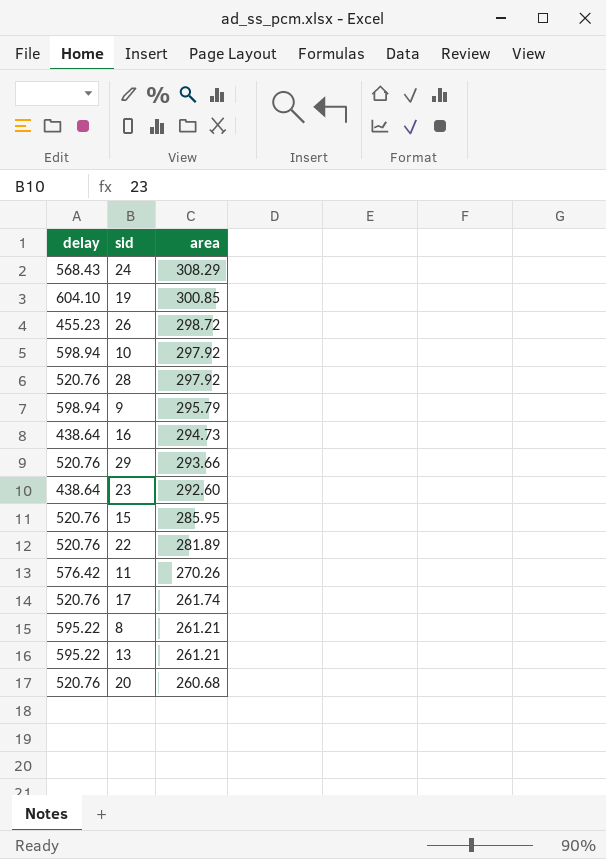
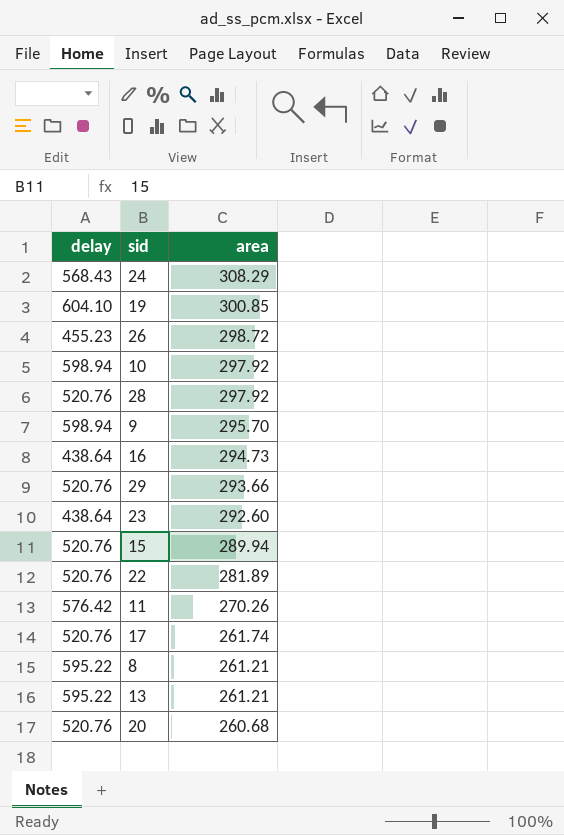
9 | area: 295.79 -> 295.70
15 | area: 285.95 -> 289.94

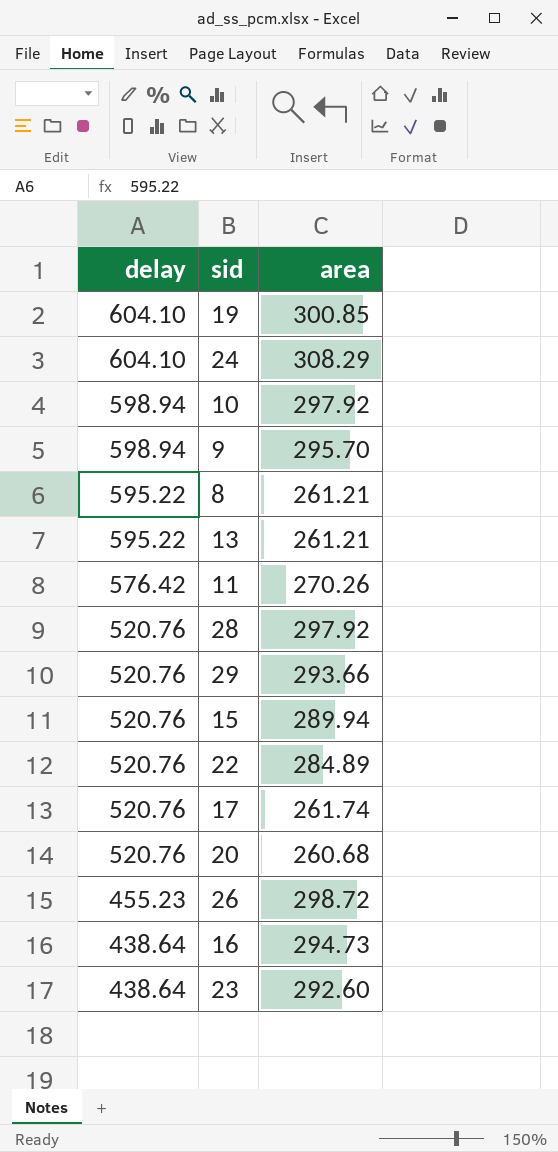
row order: area descending -> delay descending
24 | delay: 568.43 -> 604.10
22 | area: 281.89 -> 284.89

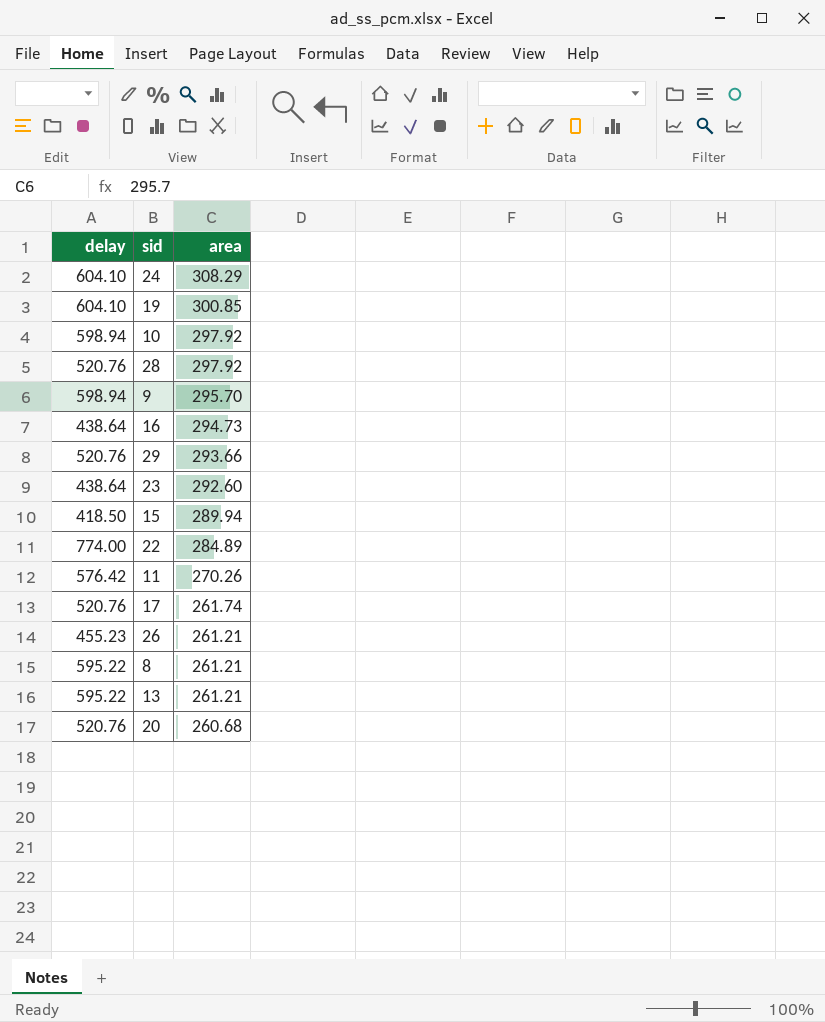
row order: delay descending -> area descending
15 | delay: 520.76 -> 418.50
22 | delay: 520.76 -> 774.00
26 | area: 298.72 -> 261.21

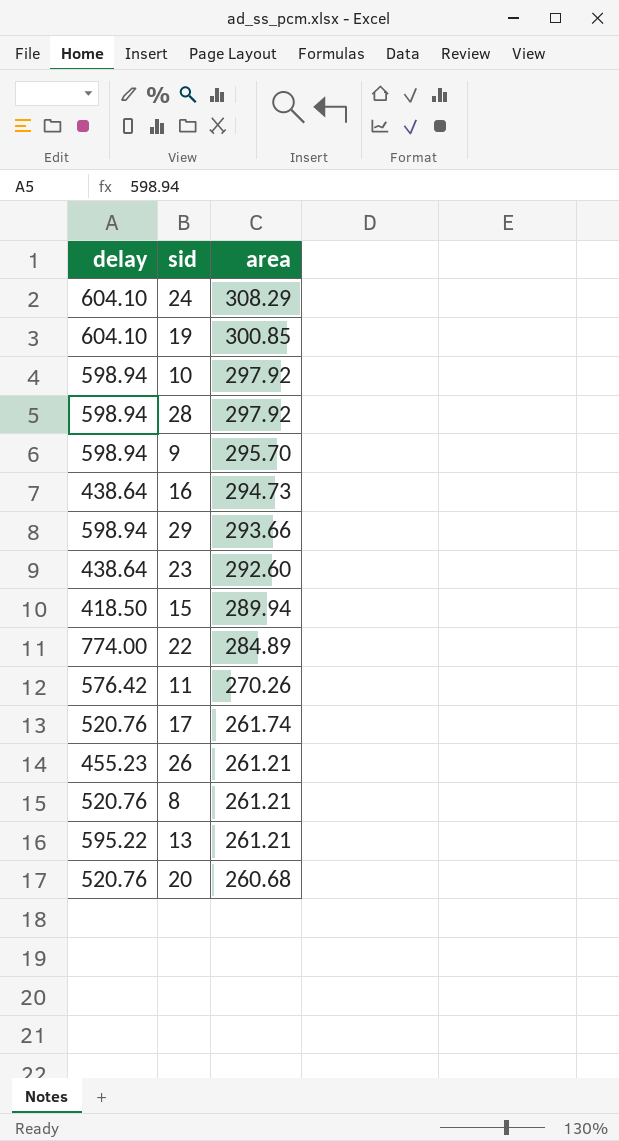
28 | delay: 520.76 -> 598.94
29 | delay: 520.76 -> 598.94
8 | delay: 595.22 -> 520.76

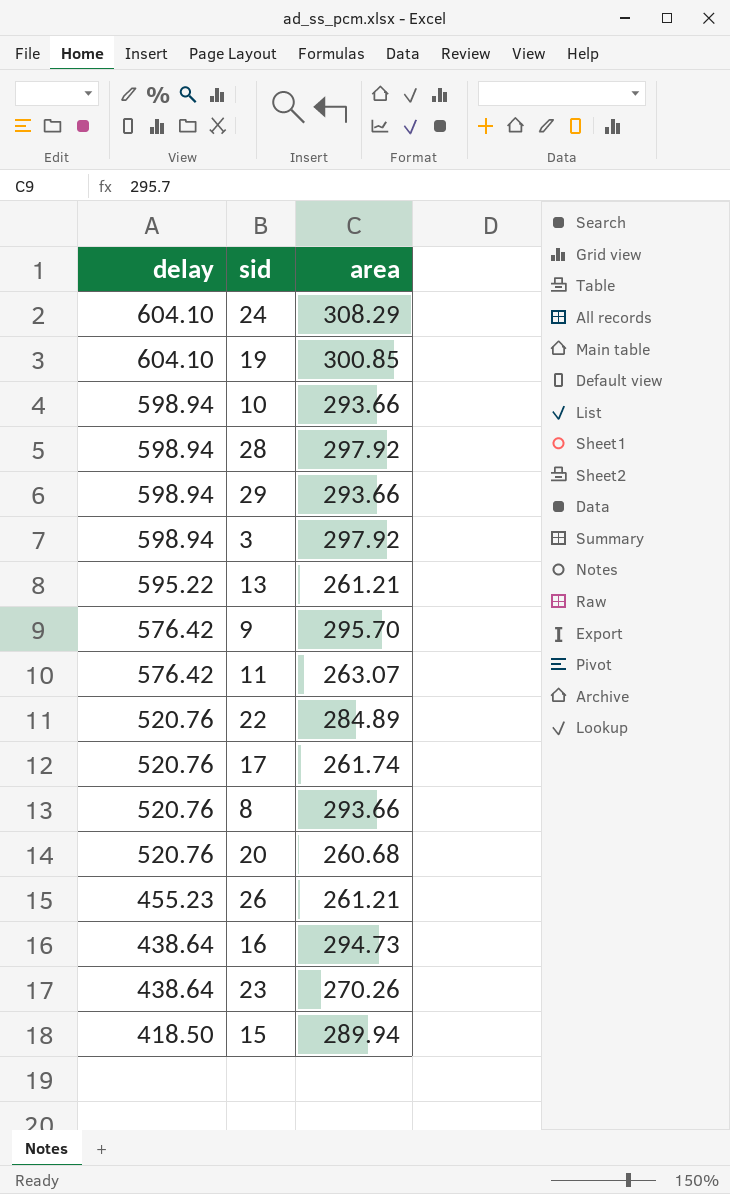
row order: area descending -> delay descending
10 | area: 297.92 -> 293.66
row 3: none -> 598.94 | 297.92
9 | delay: 598.94 -> 576.42
11 | area: 270.26 -> 263.07
22 | delay: 774.00 -> 520.76
8 | area: 261.21 -> 293.66
23 | area: 292.60 -> 270.26

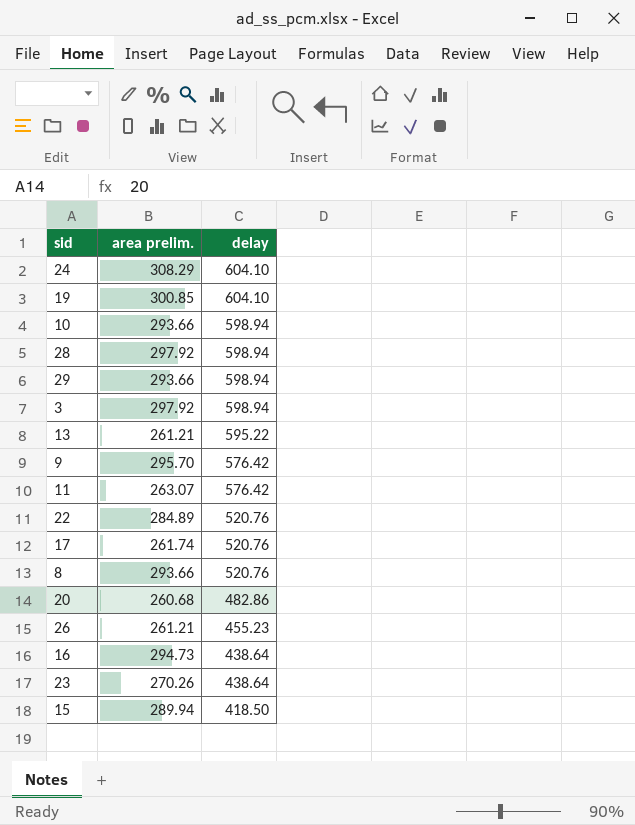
column name: area -> area prelim.
column delay | position: 1 -> 3
20 | delay: 520.76 -> 482.86

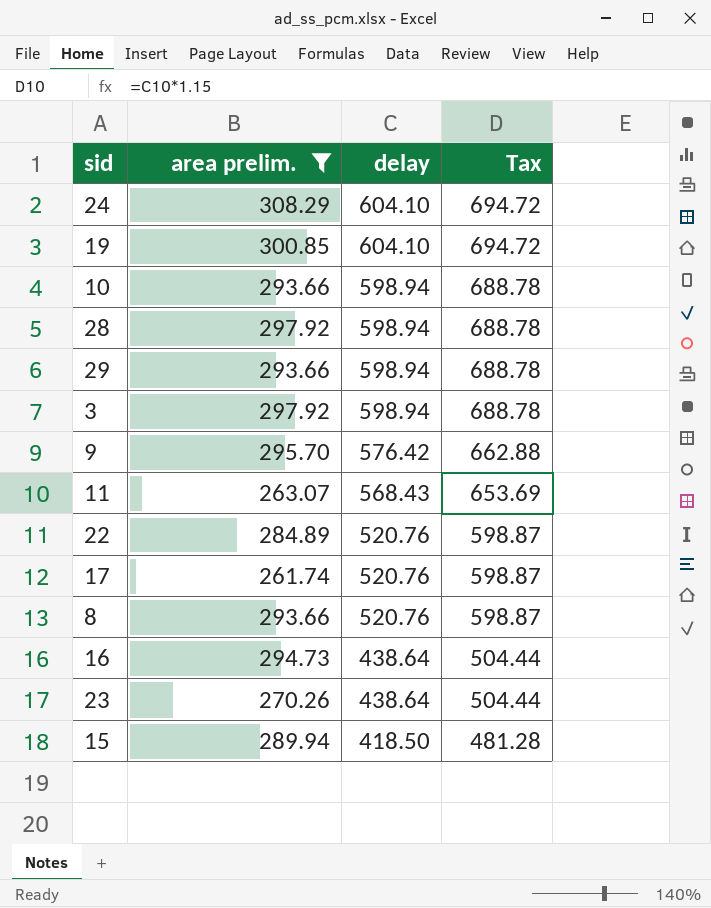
filter: none -> area prelim. >= 261.74
column Tax | formula: none -> [delay] * 1.15
11 | delay: 576.42 -> 568.43

